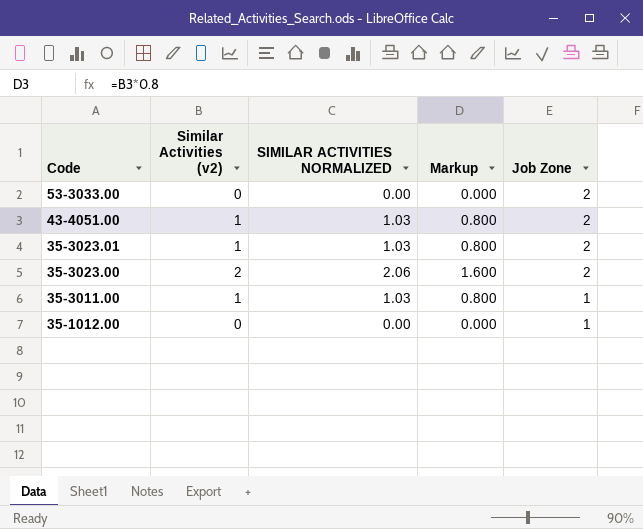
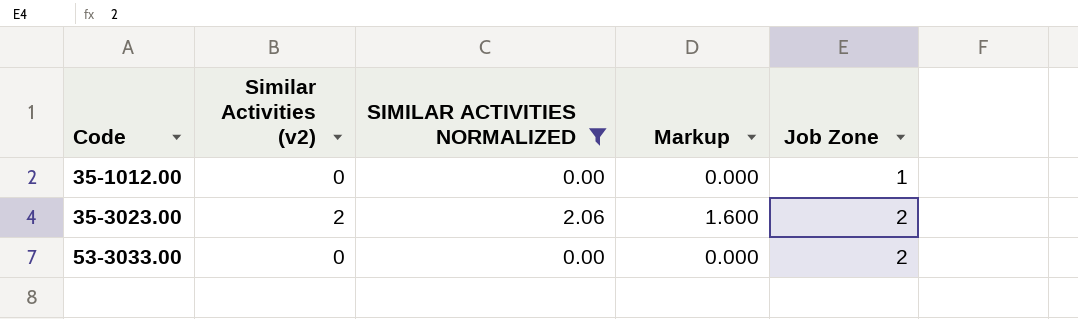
filter: none -> SIMILAR ACTIVITIES NORMALIZED != 1.03
row order: Code descending -> Code ascending

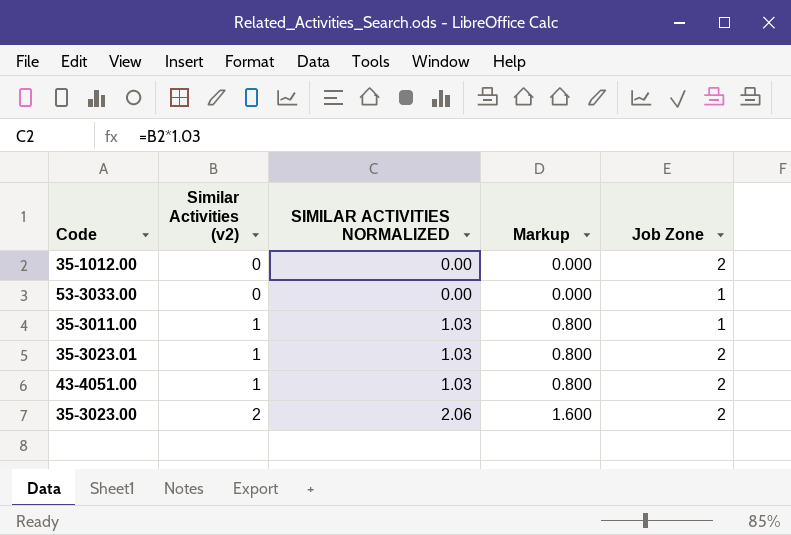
filter: SIMILAR ACTIVITIES NORMALIZED != 1.03 -> none
row order: Code ascending -> Similar Activities (v2) ascending
35-1012.00 | Job Zone: 1 -> 2
53-3033.00 | Job Zone: 2 -> 1

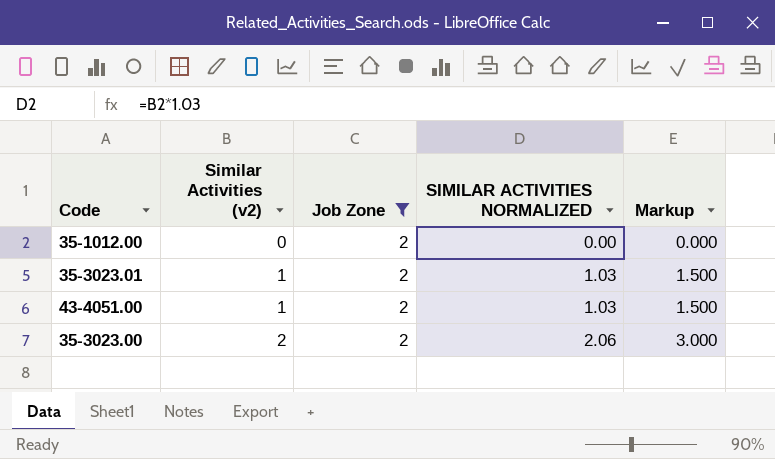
filter: none -> Job Zone = 2
column Job Zone | position: 5 -> 3
column Markup | formula: [Similar Activities (v2)] * 0.8 -> [Similar Activities (v2)] * 1.5

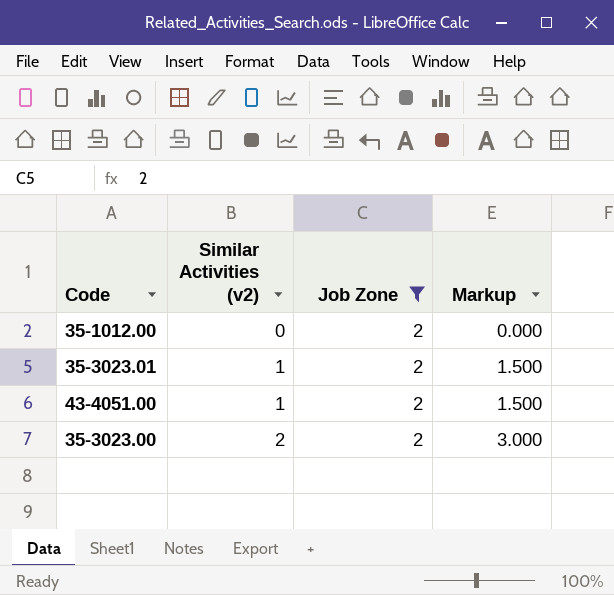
column SIMILAR ACTIVITIES NORMALIZED | formula: [Similar Activities (v2)] * 1.03 -> none

